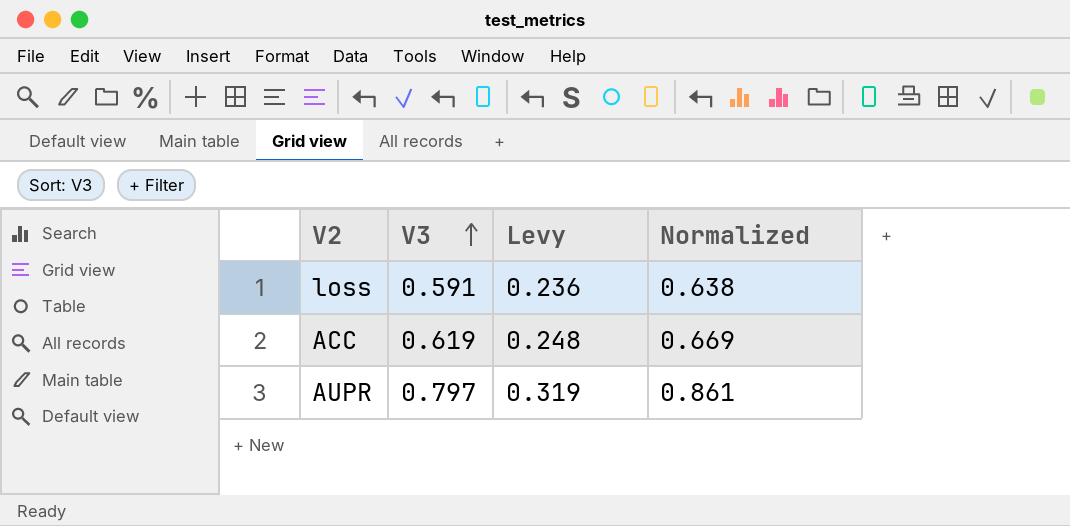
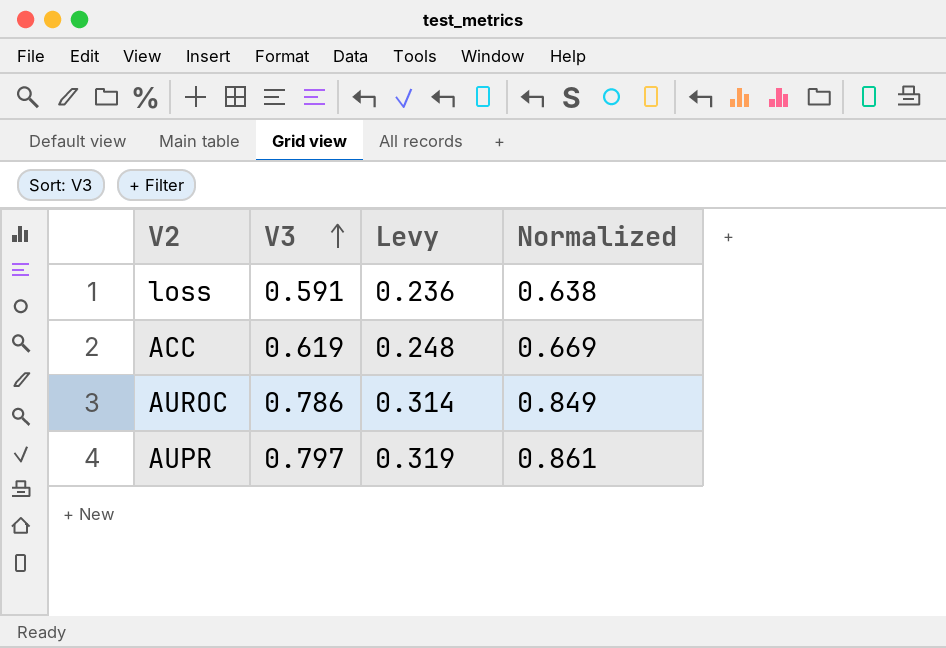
row AUROC: none -> 0.786 | 0.314 | 0.849

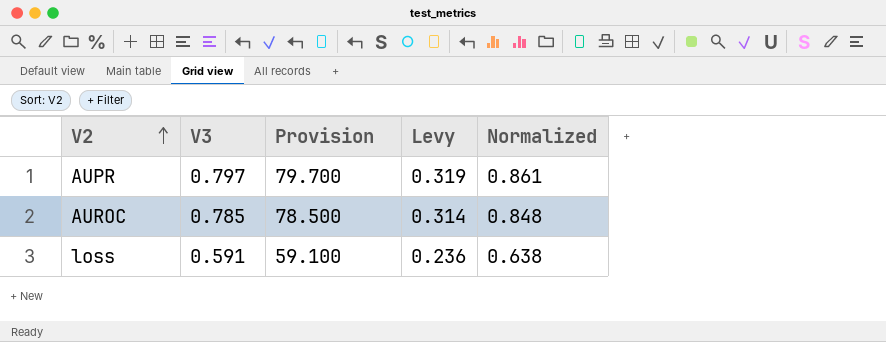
row order: V3 ascending -> V2 ascending
column Provision | formula: none -> [V3] * 100
row ACC: 0.619 | 0.248 | 0.669 -> none
AUROC | V3: 0.786 -> 0.785
AUROC | Normalized: 0.849 -> 0.848

